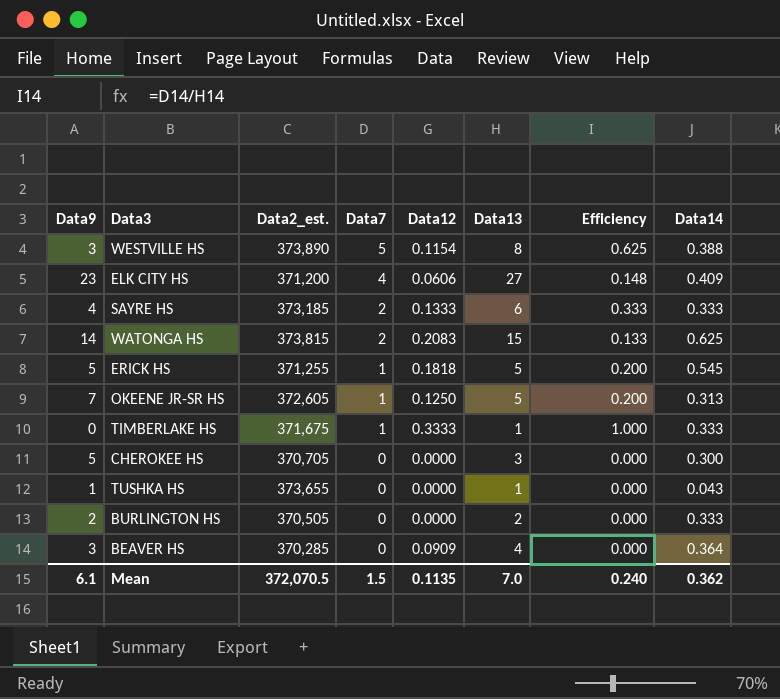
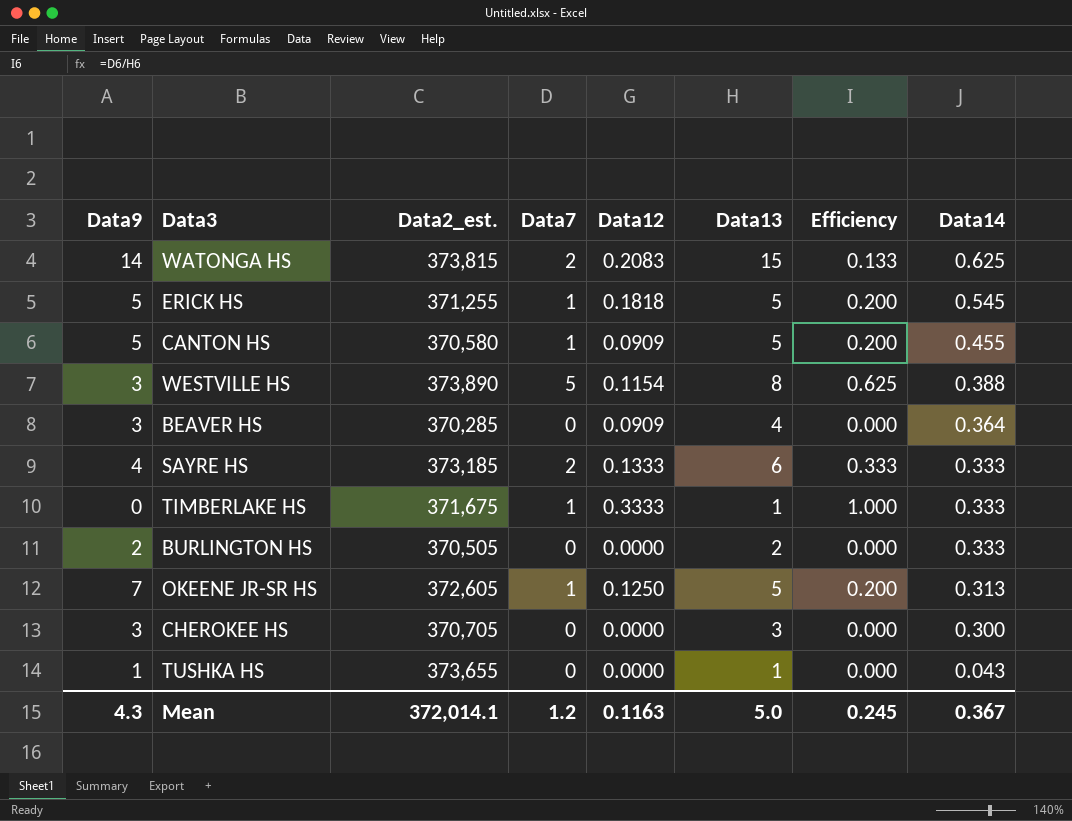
row order: Data7 descending -> Data14 descending
row ELK CITY HS: 23 | 371,200 | 4 | 0.0606 | 27 | 0.148 | 0.409 -> none
row CANTON HS: none -> 5 | 370,580 | 1 | 0.0909 | 5 | 0.200 | 0.455
CHEROKEE HS | Data9: 5 -> 3
Mean | Data9: 6.1 -> 4.3
Mean | Data2_est.: 372,070.5 -> 372,014.1
Mean | Data7: 1.5 -> 1.2
Mean | Data12: 0.1135 -> 0.1163
Mean | Data13: 7.0 -> 5.0
Mean | Efficiency: 0.240 -> 0.245
Mean | Data14: 0.362 -> 0.367

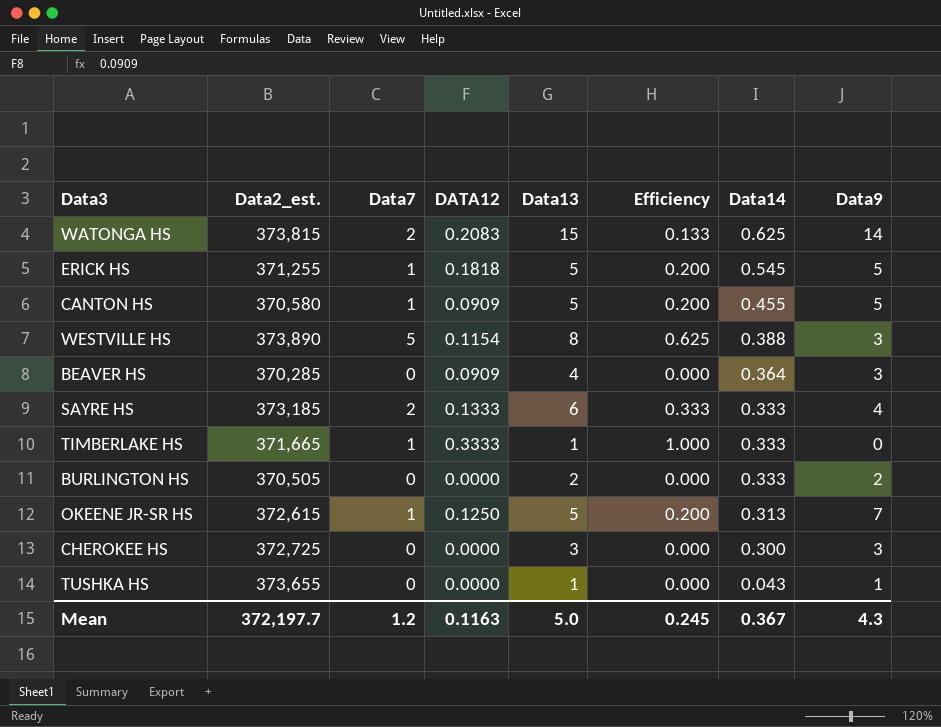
column name: Data12 -> DATA12
column Data9 | position: 1 -> 8
TIMBERLAKE HS | Data2_est.: 371,675 -> 371,665
OKEENE JR-SR HS | Data2_est.: 372,605 -> 372,615
CHEROKEE HS | Data2_est.: 370,705 -> 372,725
Mean | Data2_est.: 372,014.1 -> 372,197.7

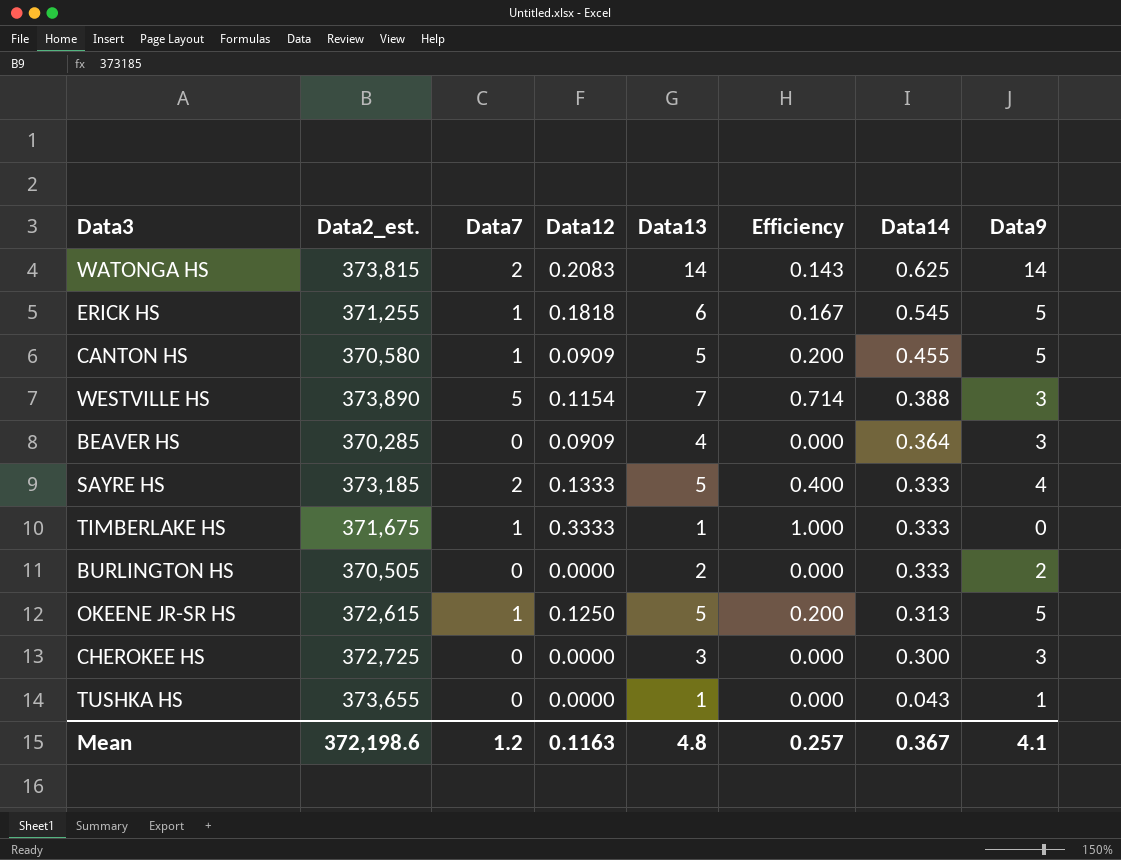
column name: DATA12 -> Data12
WATONGA HS | Data13: 15 -> 14
WATONGA HS | Efficiency: 0.133 -> 0.143
ERICK HS | Data13: 5 -> 6
ERICK HS | Efficiency: 0.200 -> 0.167
WESTVILLE HS | Data13: 8 -> 7
WESTVILLE HS | Efficiency: 0.625 -> 0.714
SAYRE HS | Data13: 6 -> 5
SAYRE HS | Efficiency: 0.333 -> 0.400
TIMBERLAKE HS | Data2_est.: 371,665 -> 371,675
OKEENE JR-SR HS | Data9: 7 -> 5
Mean | Data2_est.: 372,197.7 -> 372,198.6
Mean | Data13: 5.0 -> 4.8
Mean | Efficiency: 0.245 -> 0.257
Mean | Data9: 4.3 -> 4.1

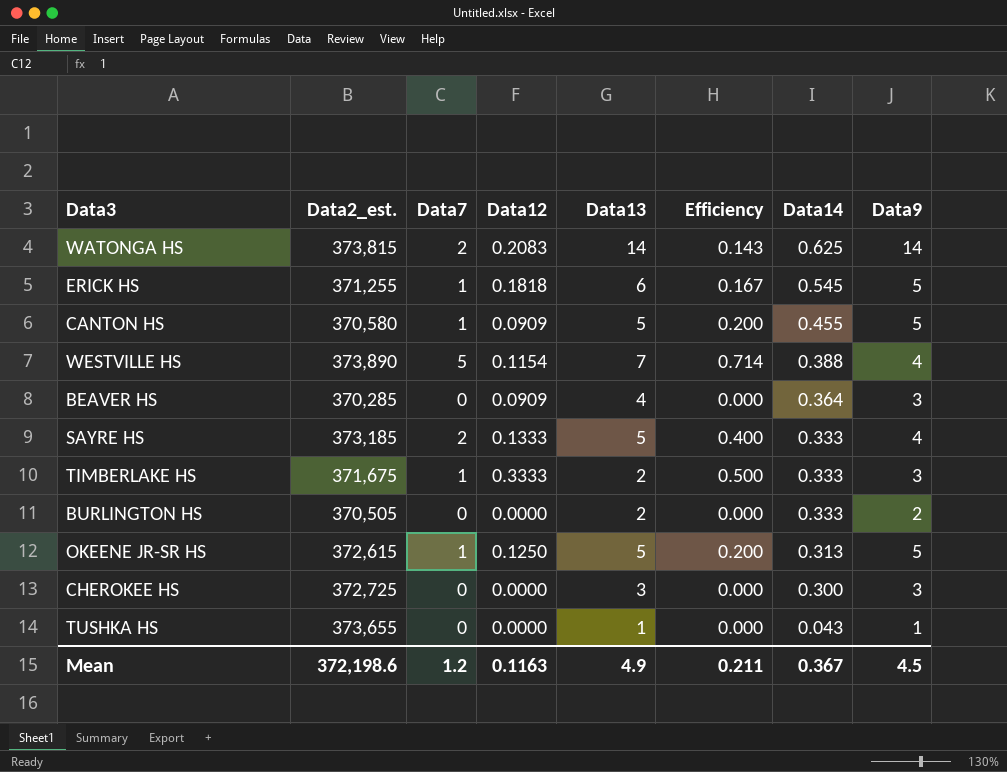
WESTVILLE HS | Data9: 3 -> 4
TIMBERLAKE HS | Data13: 1 -> 2
TIMBERLAKE HS | Efficiency: 1.000 -> 0.500
TIMBERLAKE HS | Data9: 0 -> 3
Mean | Data13: 4.8 -> 4.9
Mean | Efficiency: 0.257 -> 0.211
Mean | Data9: 4.1 -> 4.5

